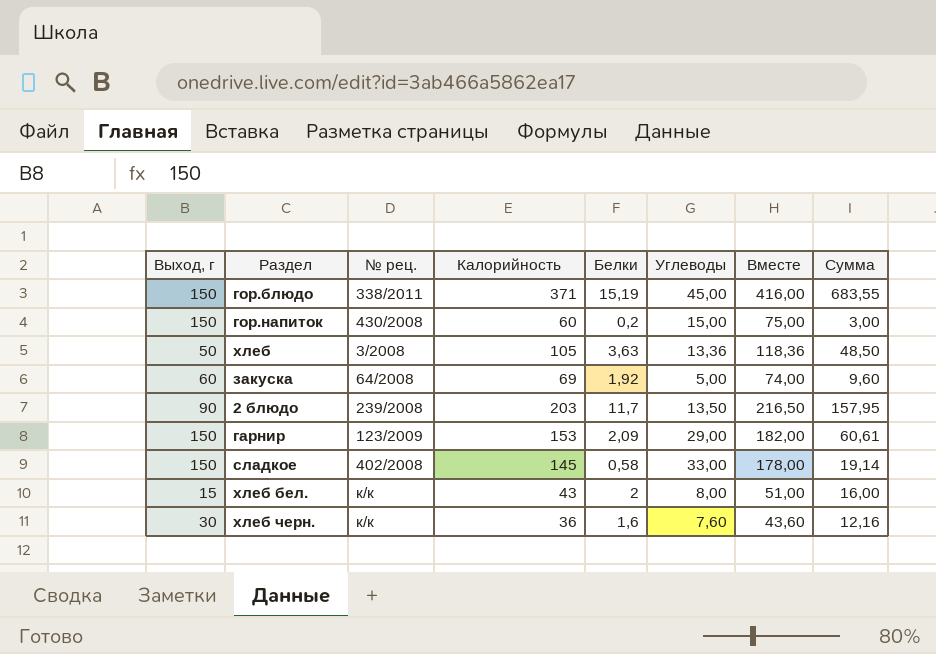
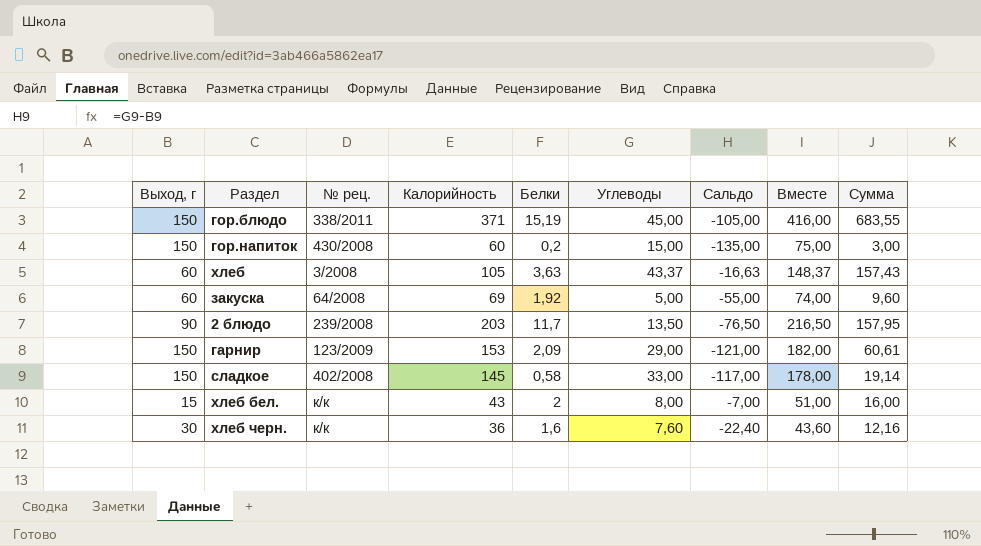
column Сальдо | formula: none -> [Углеводы] - [Выход, г]
хлеб | Выход, г: 50 -> 60
хлеб | Углеводы: 13,36 -> 43,37
хлеб | Вместе: 118,36 -> 148,37
хлеб | Сумма: 48,50 -> 157,43

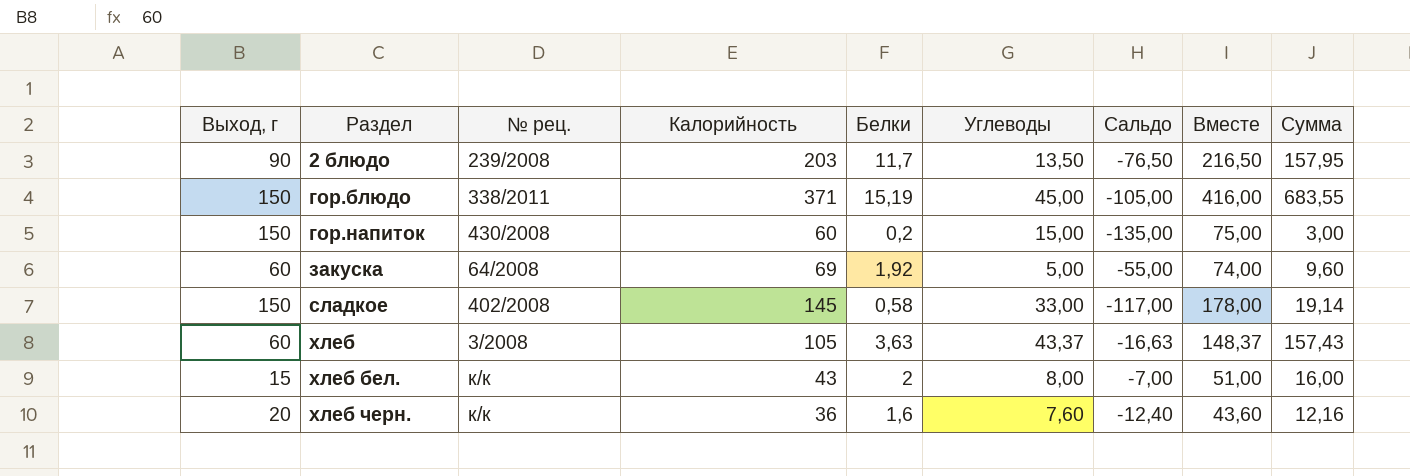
row order: none -> Раздел ascending
row гарнир: 150 | 123/2009 | 153 | 2,09 | 29,00 | -121,00 | 182,00 | 60,61 -> none
хлеб черн. | Выход, г: 30 -> 20
хлеб черн. | Сальдо: -22,40 -> -12,40

